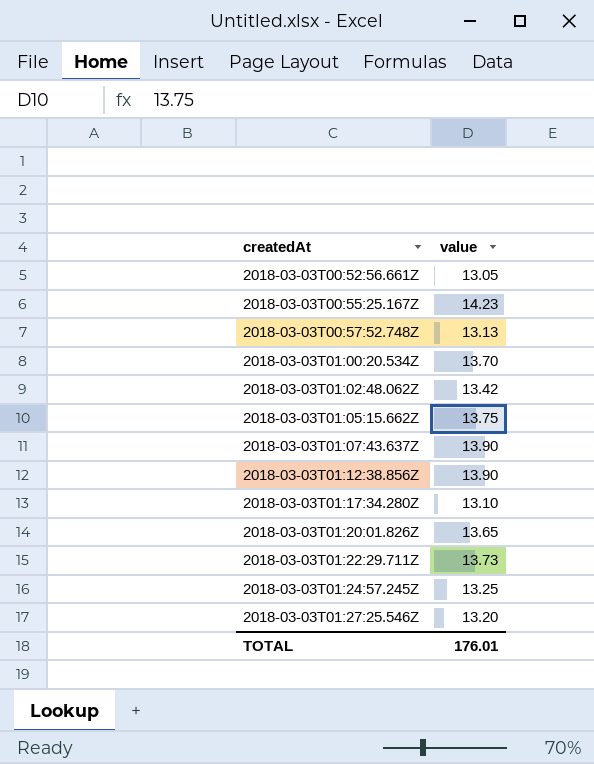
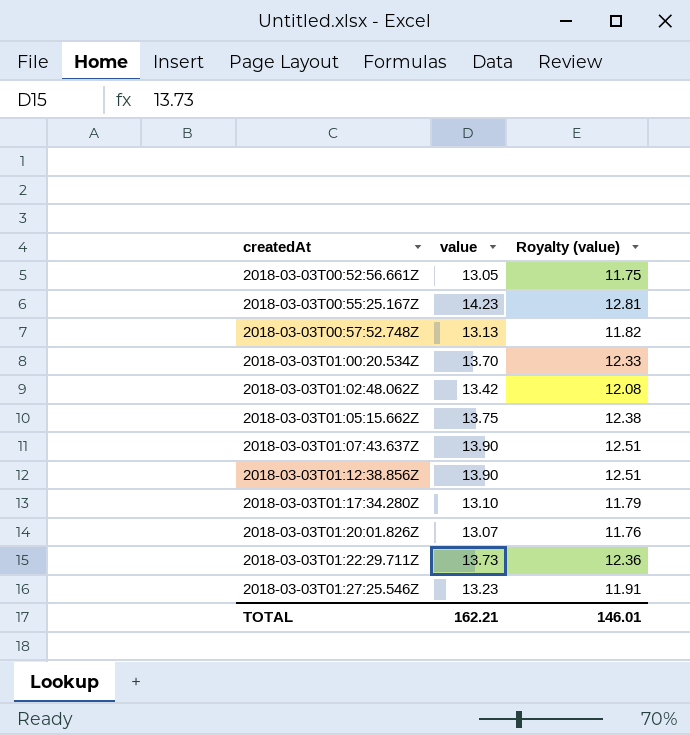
column Royalty (value) | formula: none -> [value] * 0.9
row 2018-03-03T01:24:57.245Z: 13.25 -> none
2018-03-03T01:20:01.826Z | value: 13.65 -> 13.07
2018-03-03T01:27:25.546Z | value: 13.20 -> 13.23
TOTAL | value: 176.01 -> 162.21

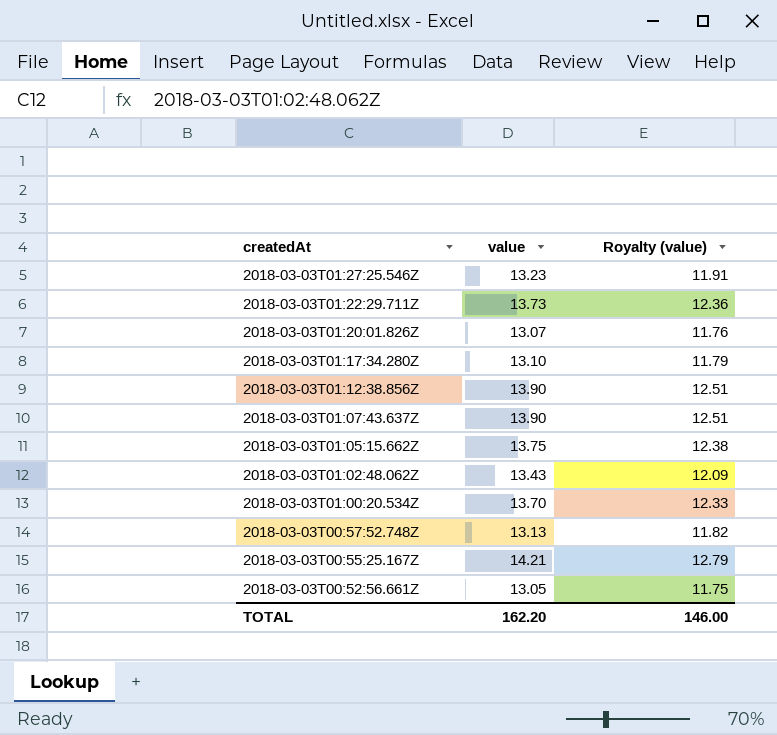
row order: createdAt ascending -> createdAt descending
2018-03-03T01:02:48.062Z | value: 13.42 -> 13.43
2018-03-03T01:02:48.062Z | Royalty (value): 12.08 -> 12.09
2018-03-03T00:55:25.167Z | value: 14.23 -> 14.21
2018-03-03T00:55:25.167Z | Royalty (value): 12.81 -> 12.79
TOTAL | value: 162.21 -> 162.20
TOTAL | Royalty (value): 146.01 -> 146.00

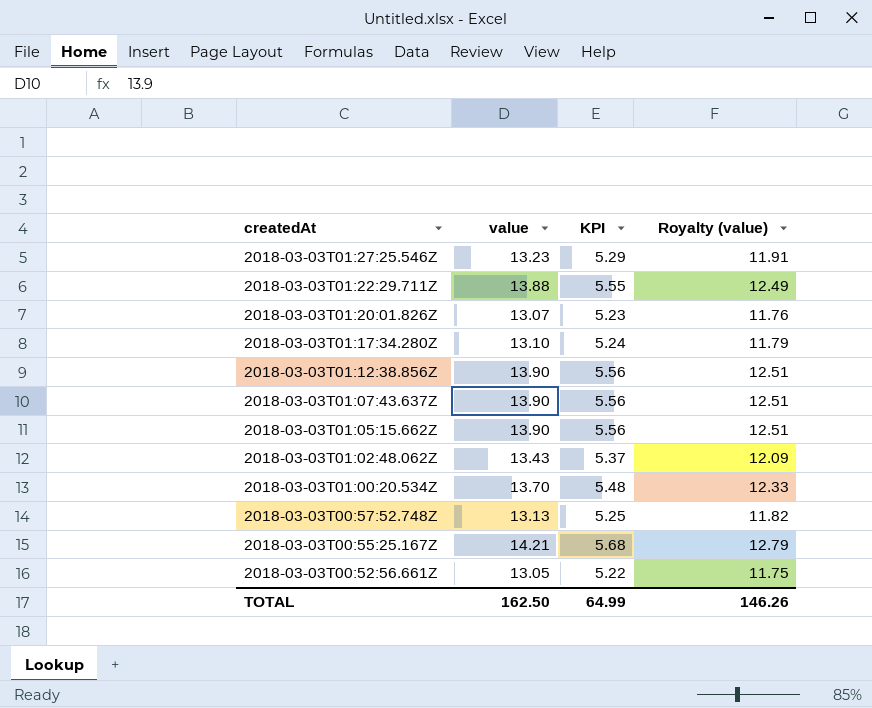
column KPI | formula: none -> [value] * 0.4
2018-03-03T01:22:29.711Z | value: 13.73 -> 13.88
2018-03-03T01:22:29.711Z | Royalty (value): 12.36 -> 12.49
2018-03-03T01:05:15.662Z | value: 13.75 -> 13.90
2018-03-03T01:05:15.662Z | Royalty (value): 12.38 -> 12.51
TOTAL | value: 162.20 -> 162.50
TOTAL | Royalty (value): 146.00 -> 146.26

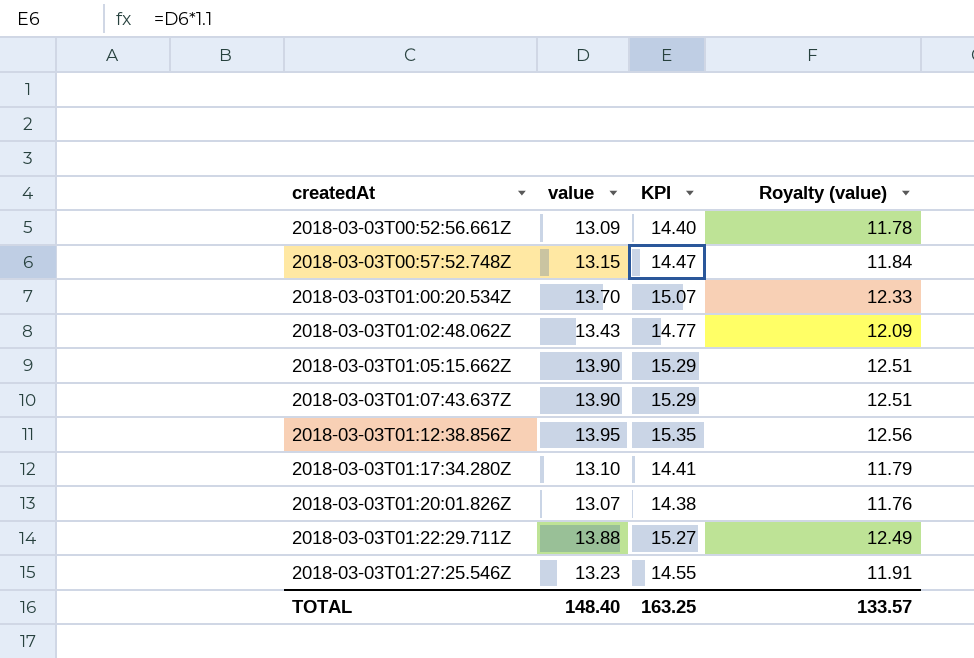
row order: createdAt descending -> createdAt ascending
column KPI | formula: [value] * 0.4 -> [value] * 1.1
row 2018-03-03T00:55:25.167Z: 14.21 | 5.68 | 12.79 -> none
2018-03-03T00:52:56.661Z | value: 13.05 -> 13.09
2018-03-03T00:52:56.661Z | Royalty (value): 11.75 -> 11.78
2018-03-03T00:57:52.748Z | value: 13.13 -> 13.15
2018-03-03T00:57:52.748Z | Royalty (value): 11.82 -> 11.84
2018-03-03T01:12:38.856Z | value: 13.90 -> 13.95
2018-03-03T01:12:38.856Z | Royalty (value): 12.51 -> 12.56
TOTAL | value: 162.50 -> 148.40
TOTAL | KPI: 64.99 -> 163.25
TOTAL | Royalty (value): 146.26 -> 133.57

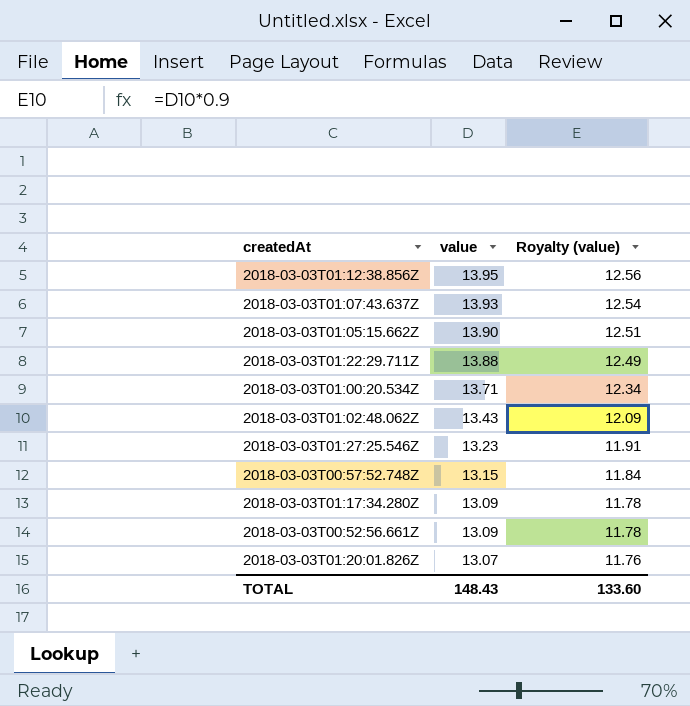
row order: createdAt ascending -> value descending
column KPI | formula: [value] * 1.1 -> none
2018-03-03T01:07:43.637Z | value: 13.90 -> 13.93
2018-03-03T01:07:43.637Z | Royalty (value): 12.51 -> 12.54
2018-03-03T01:00:20.534Z | value: 13.70 -> 13.71
2018-03-03T01:00:20.534Z | Royalty (value): 12.33 -> 12.34
2018-03-03T01:17:34.280Z | value: 13.10 -> 13.09
2018-03-03T01:17:34.280Z | Royalty (value): 11.79 -> 11.78
TOTAL | value: 148.40 -> 148.43
TOTAL | Royalty (value): 133.57 -> 133.60

